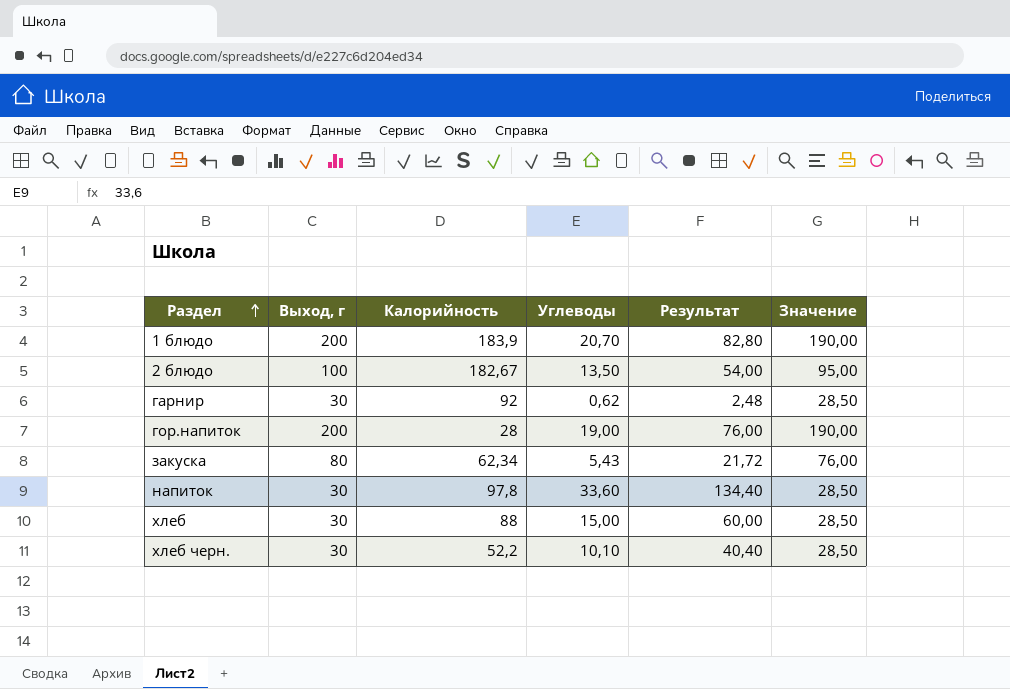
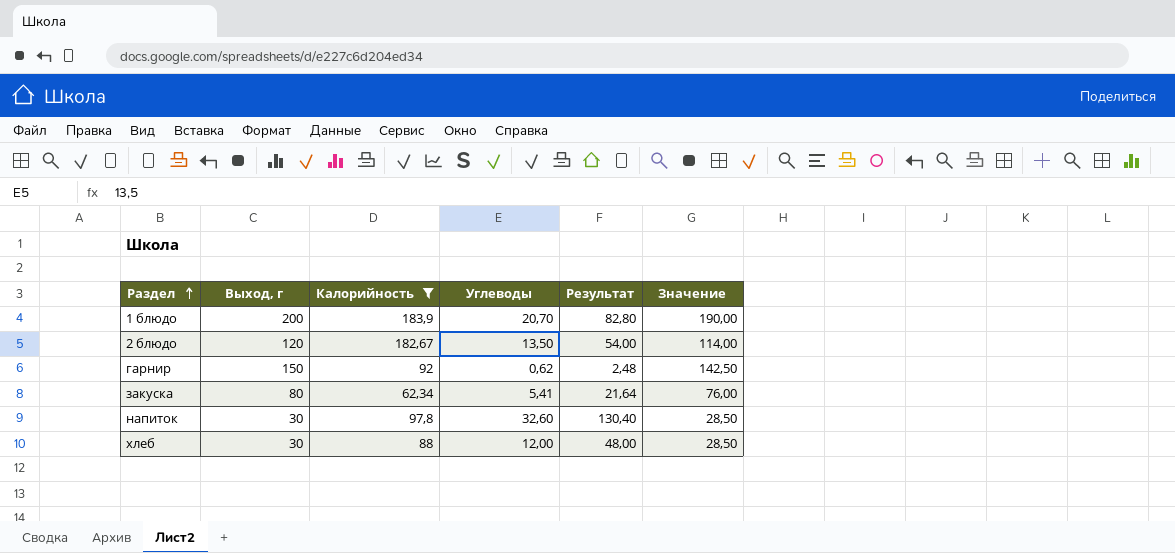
filter: none -> Калорийность >= 62,34
2 блюдо | Выход, г: 100 -> 120
2 блюдо | Значение: 95,00 -> 114,00
гарнир | Выход, г: 30 -> 150
гарнир | Значение: 28,50 -> 142,50
закуска | Углеводы: 5,43 -> 5,41
закуска | Результат: 21,72 -> 21,64
напиток | Углеводы: 33,60 -> 32,60
напиток | Результат: 134,40 -> 130,40
хлеб | Углеводы: 15,00 -> 12,00
хлеб | Результат: 60,00 -> 48,00

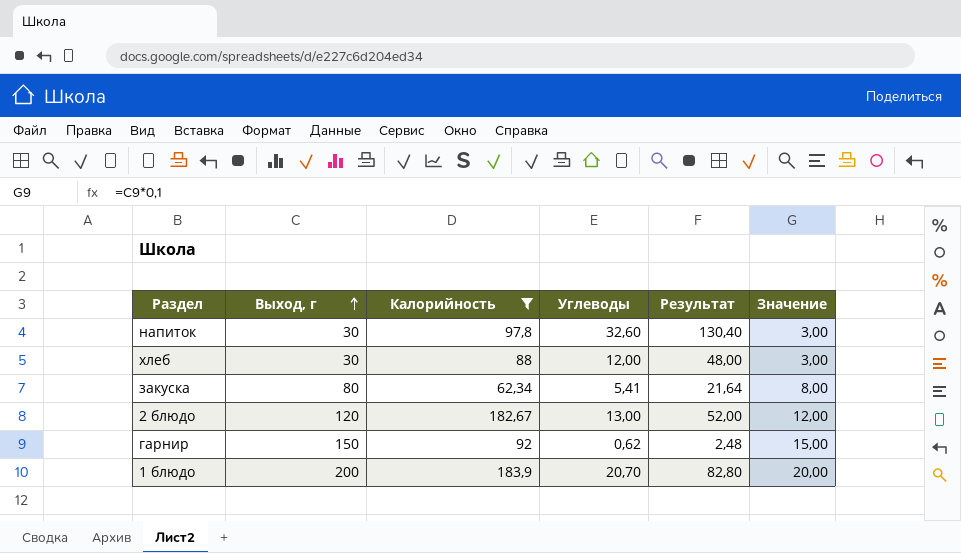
row order: Раздел ascending -> Выход, г ascending
column Значение | formula: [Выход, г] * 0,95 -> [Выход, г] * 0,1
2 блюдо | Углеводы: 13,50 -> 13,00
2 блюдо | Результат: 54,00 -> 52,00

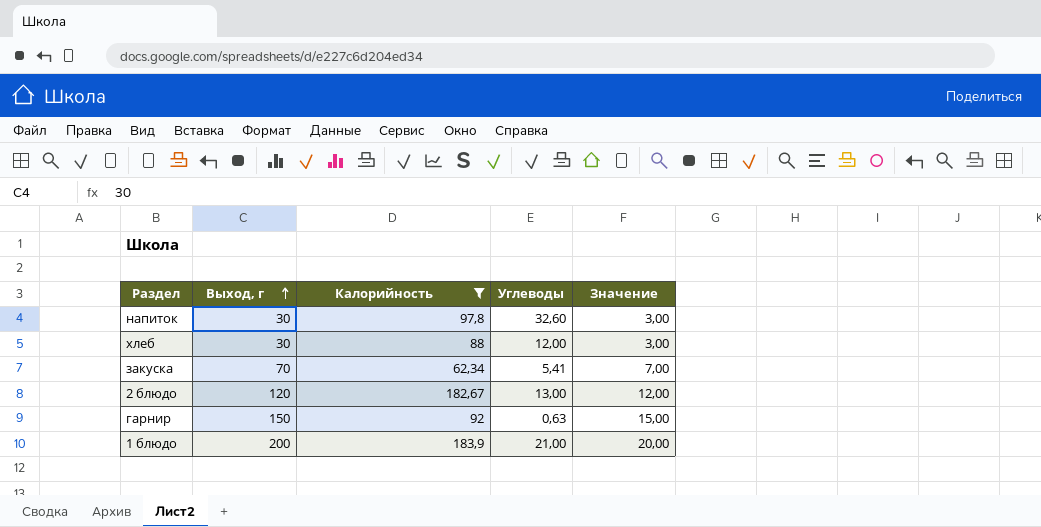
column Результат | formula: [Углеводы] * 4 -> none
закуска | Выход, г: 80 -> 70
закуска | Значение: 8,00 -> 7,00
гарнир | Углеводы: 0,62 -> 0,63
1 блюдо | Углеводы: 20,70 -> 21,00

